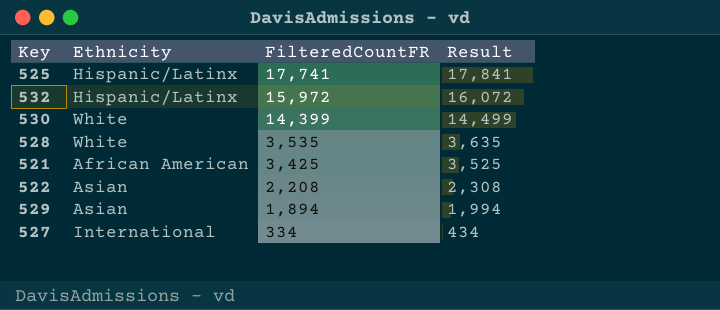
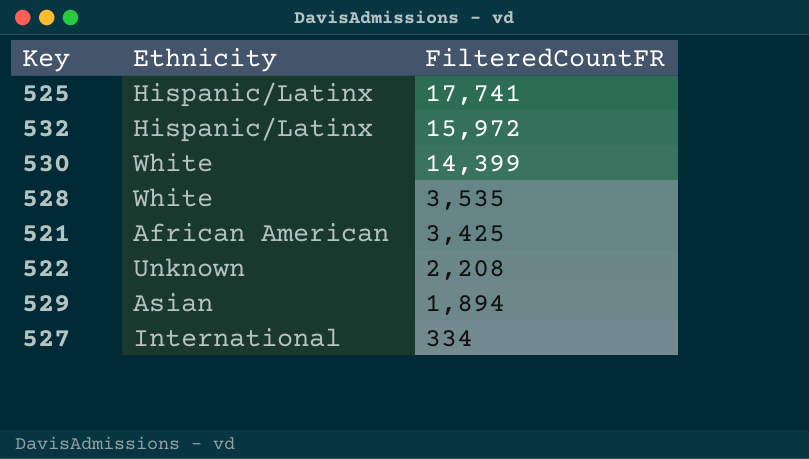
column Result | formula: [FilteredCountFR] + 100 -> none
522 | Ethnicity: Asian -> Unknown

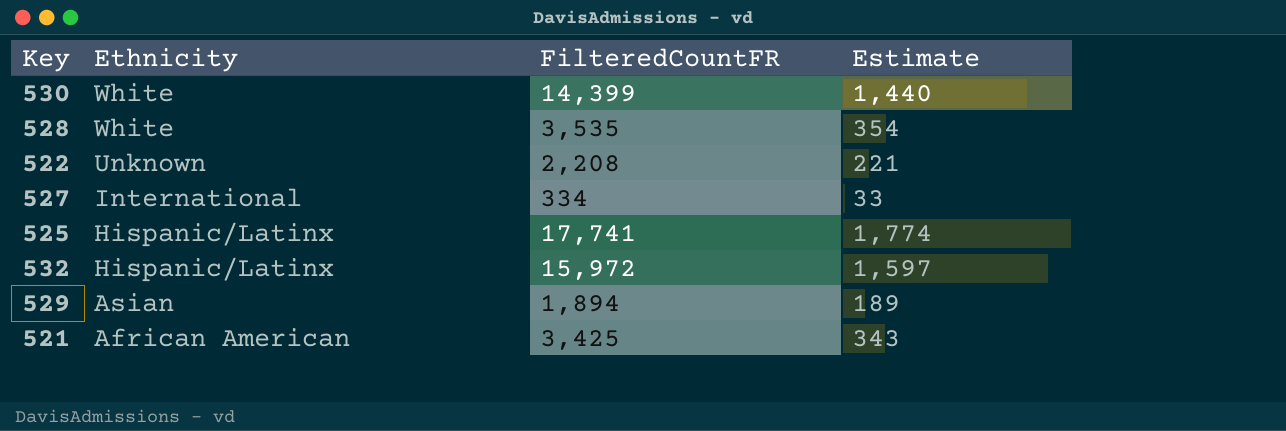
row order: FilteredCountFR descending -> Ethnicity descending
column Estimate | formula: none -> [FilteredCountFR] * 0.1

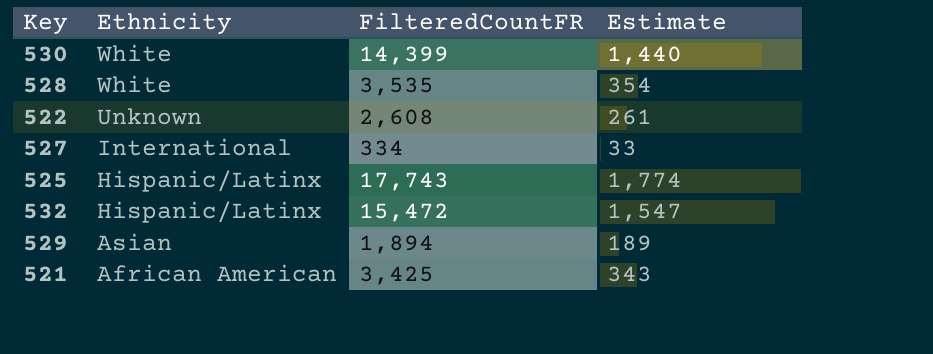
522 | FilteredCountFR: 2,208 -> 2,608
522 | Estimate: 221 -> 261
525 | FilteredCountFR: 17,741 -> 17,743
532 | FilteredCountFR: 15,972 -> 15,472
532 | Estimate: 1,597 -> 1,547

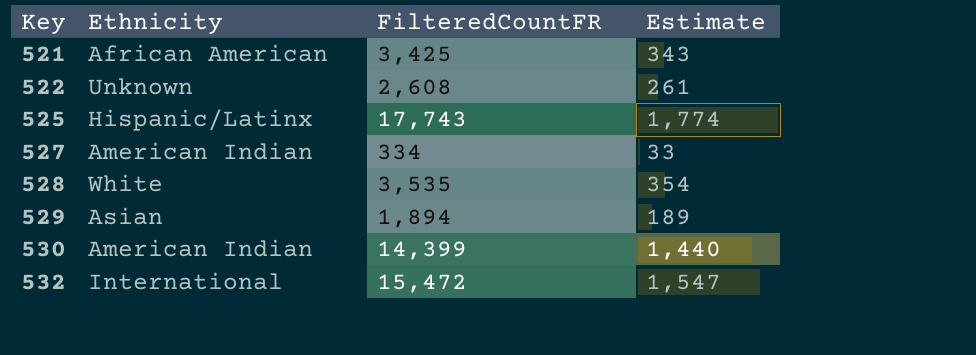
row order: Ethnicity descending -> Key ascending
527 | Ethnicity: International -> American Indian
530 | Ethnicity: White -> American Indian
532 | Ethnicity: Hispanic/Latinx -> International

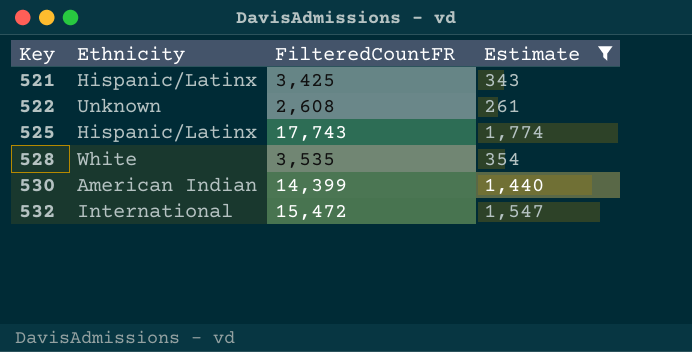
filter: none -> Estimate >= 261
521 | Ethnicity: African American -> Hispanic/Latinx

